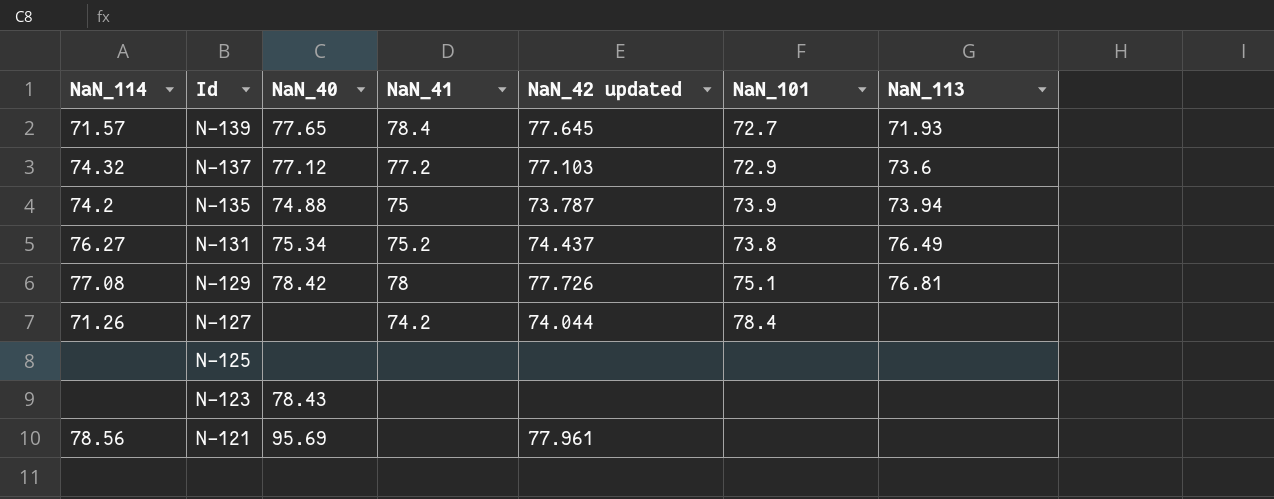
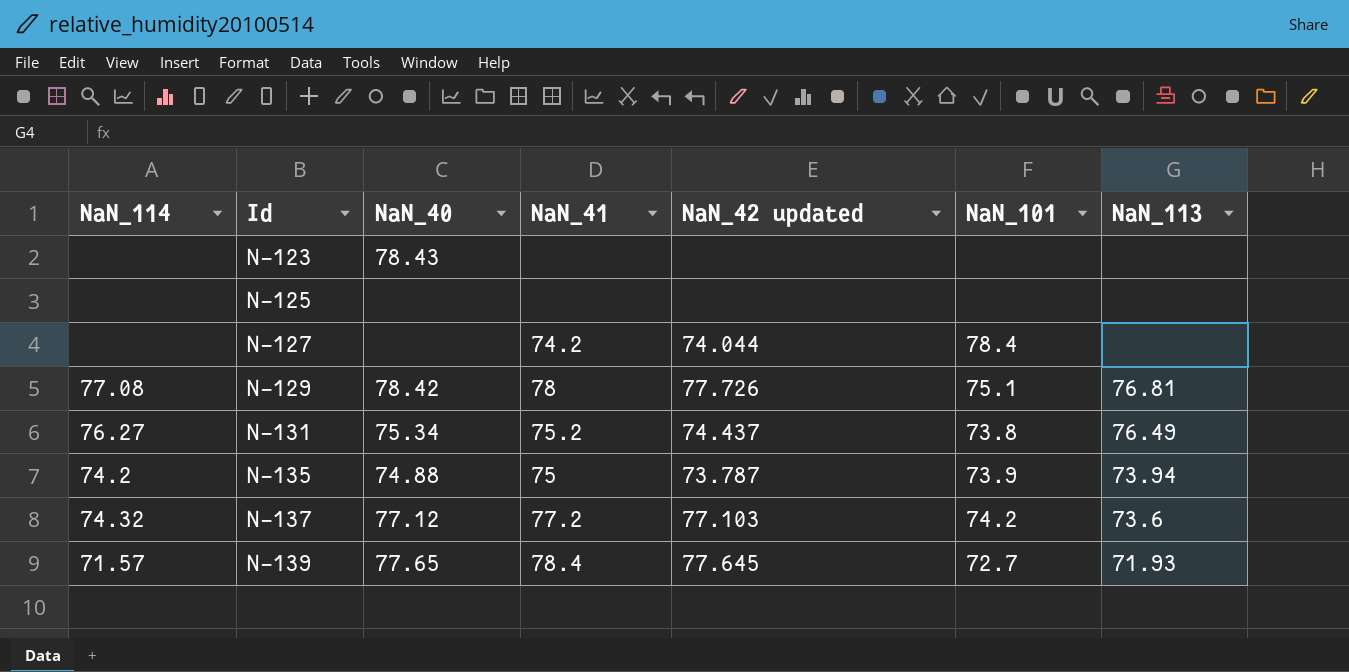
row order: Id descending -> Id ascending
row N-121: 78.56 | 95.69 | none | 77.961 | none | none -> none
N-127 | NaN_114: 71.26 -> none
N-137 | NaN_101: 72.9 -> 74.2

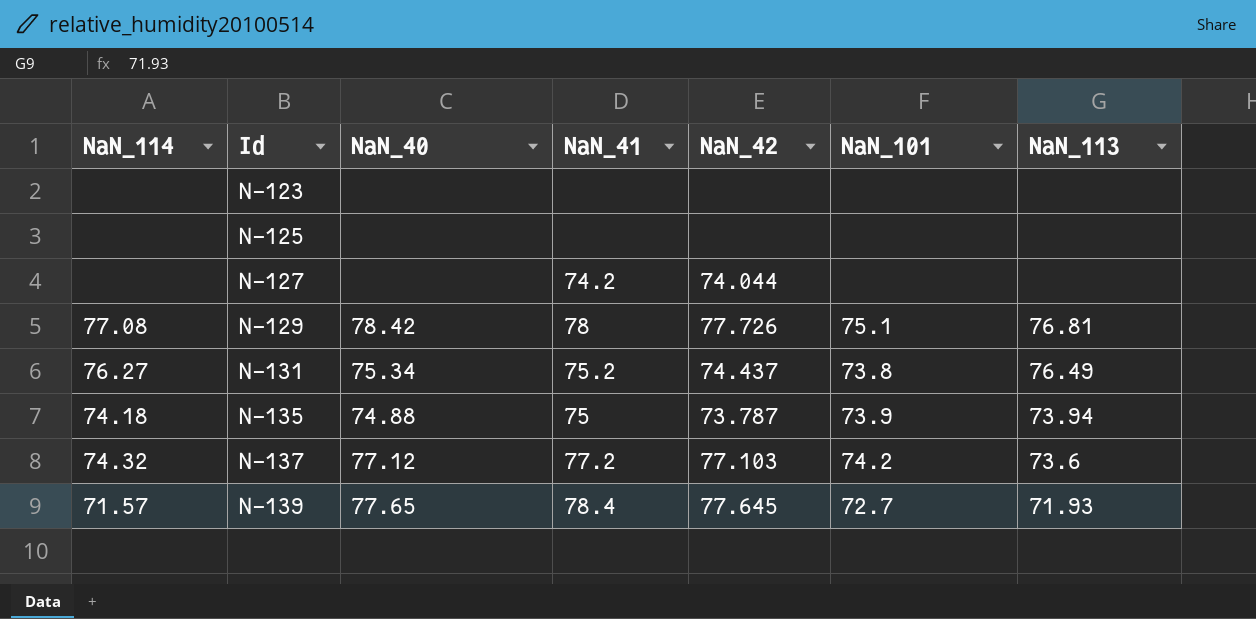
column name: NaN_42 updated -> NaN_42
N-123 | NaN_40: 78.43 -> none
N-127 | NaN_101: 78.4 -> none
N-135 | NaN_114: 74.2 -> 74.18

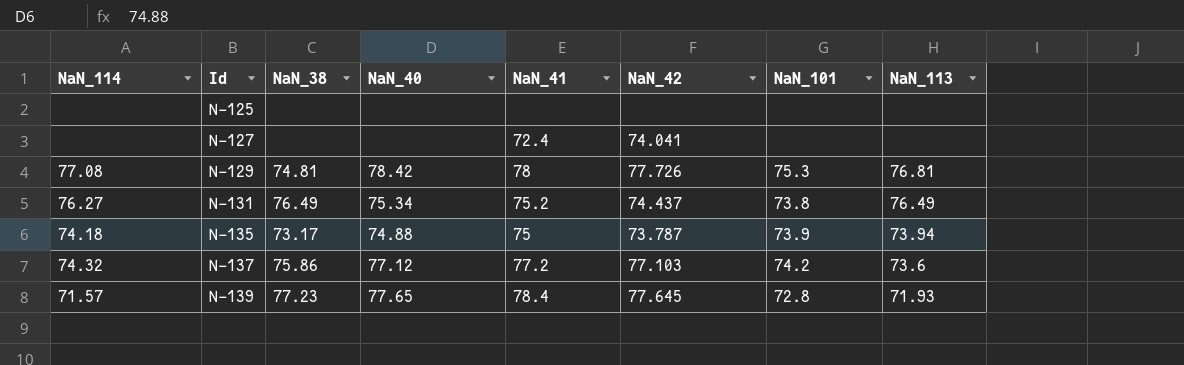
column NaN_38 | position: none -> 3
row N-123: none | none | none | none | none | none -> none
N-127 | NaN_41: 74.2 -> 72.4
N-127 | NaN_42: 74.044 -> 74.041
N-129 | NaN_101: 75.1 -> 75.3
N-139 | NaN_101: 72.7 -> 72.8

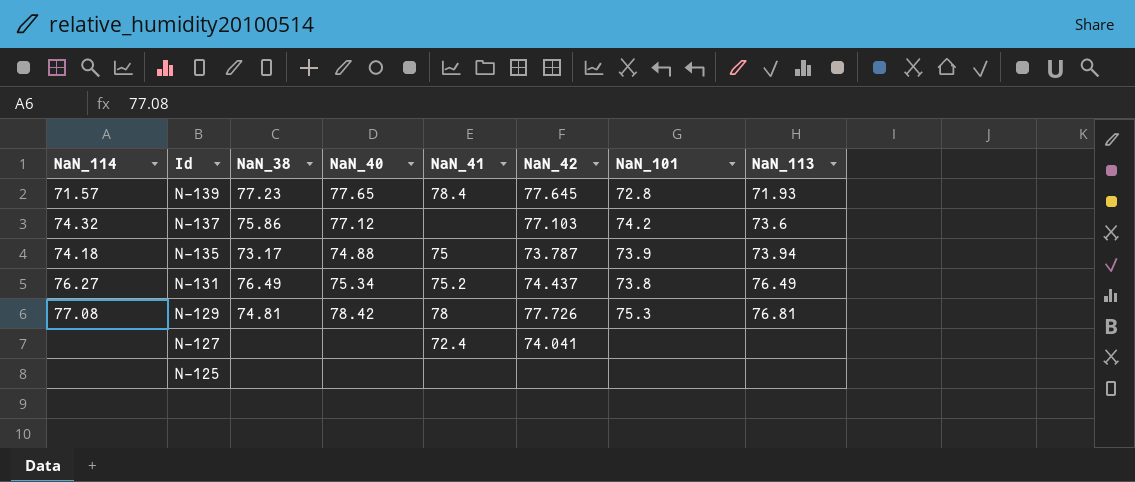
row order: Id ascending -> Id descending
N-137 | NaN_41: 77.2 -> none

